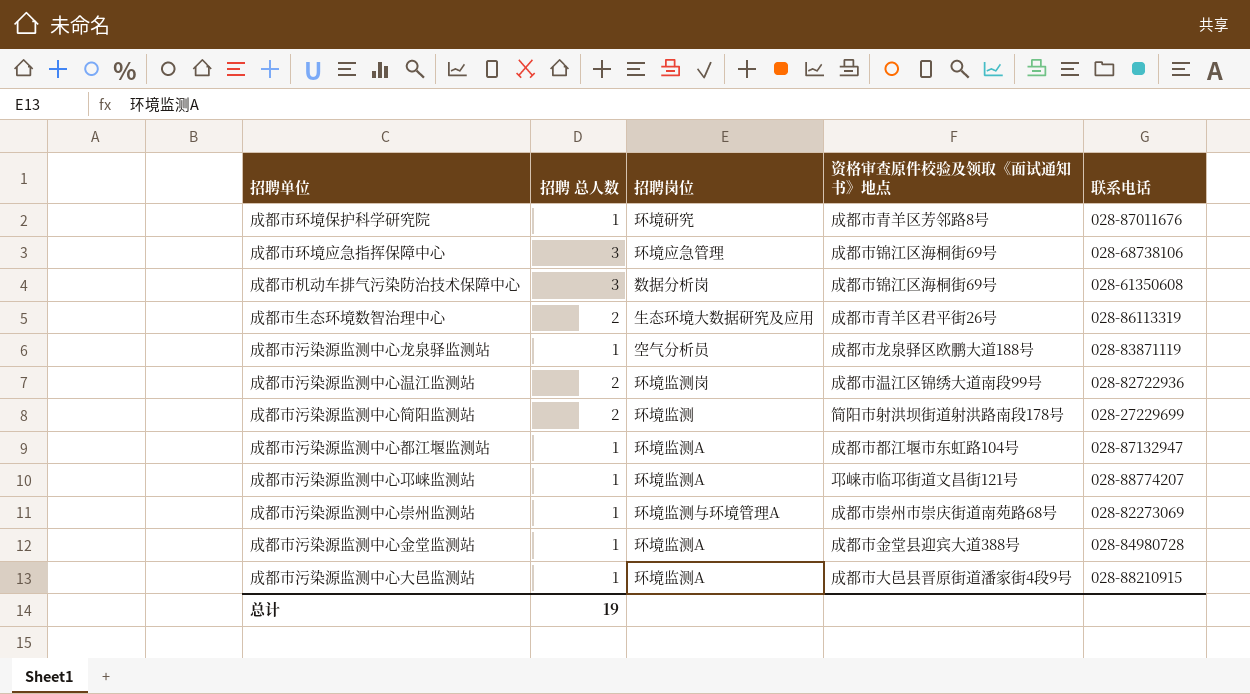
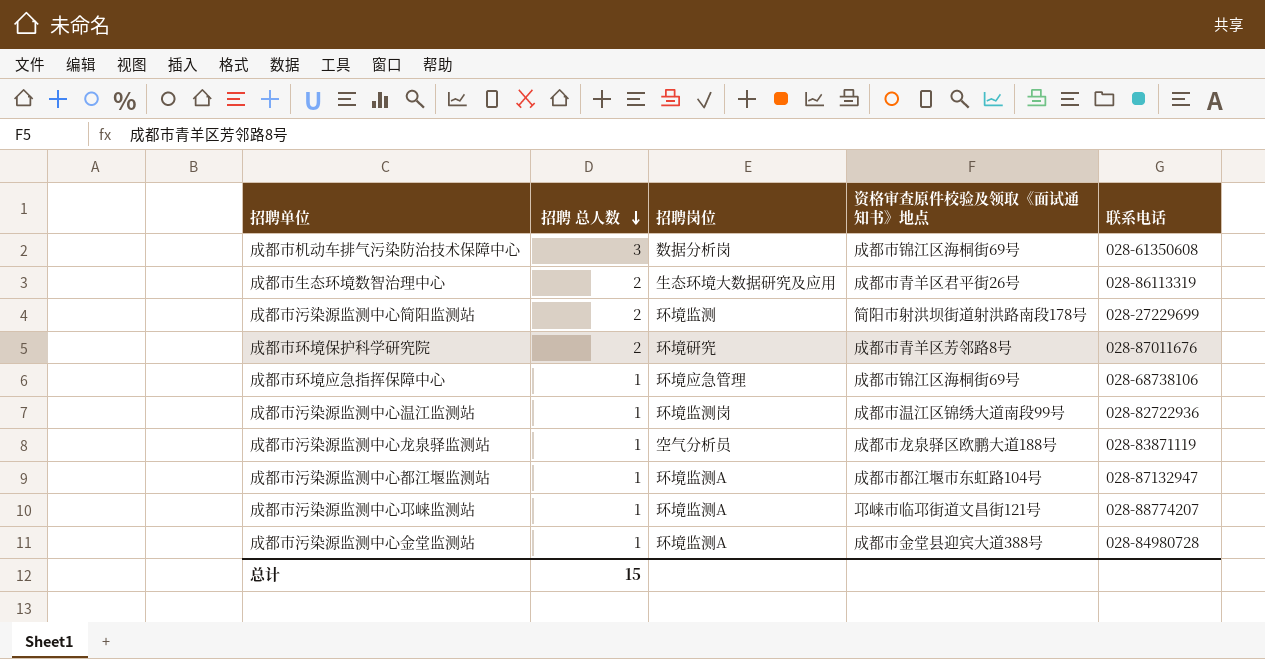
row order: none -> 招聘 总人数 descending
row 成都市污染源监测中心崇州监测站: 1 | 环境监测与环境管理A | 成都市崇州市崇庆街道南苑路68号 | 028-82273069 -> none
row 成都市污染源监测中心大邑监测站: 1 | 环境监测A | 成都市大邑县晋原街道潘家街4段9号 | 028-88210915 -> none
成都市环境保护科学研究院 | 招聘 总人数: 1 -> 2
成都市环境应急指挥保障中心 | 招聘 总人数: 3 -> 1
成都市污染源监测中心温江监测站 | 招聘 总人数: 2 -> 1
总计 | 招聘 总人数: 19 -> 15

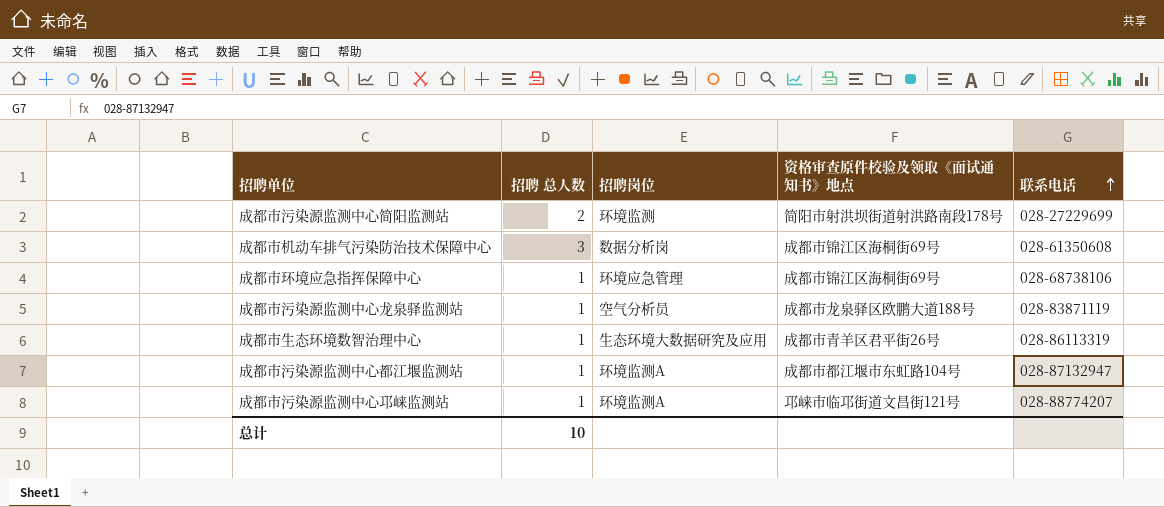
row order: 招聘 总人数 descending -> 联系电话 ascending
row 成都市环境保护科学研究院: 2 | 环境研究 | 成都市青羊区芳邻路8号 | 028-87011676 -> none
row 成都市污染源监测中心温江监测站: 1 | 环境监测岗 | 成都市温江区锦绣大道南段99号 | 028-82722936 -> none
row 成都市污染源监测中心金堂监测站: 1 | 环境监测A | 成都市金堂县迎宾大道388号 | 028-84980728 -> none
成都市生态环境数智治理中心 | 招聘 总人数: 2 -> 1
总计 | 招聘 总人数: 15 -> 10

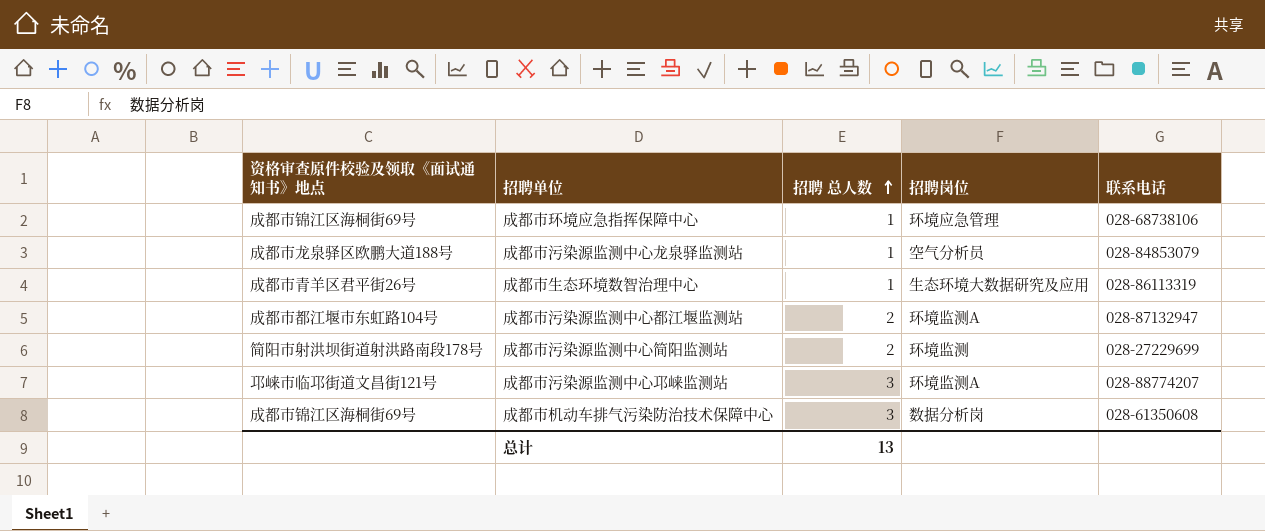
row order: 联系电话 ascending -> 招聘 总人数 ascending
column 资格审查原件校验及领取《面试通知书》地点 | position: 4 -> 1
成都市污染源监测中心龙泉驿监测站 | 联系电话: 028-83871119 -> 028-84853079
成都市污染源监测中心都江堰监测站 | 招聘 总人数: 1 -> 2
成都市污染源监测中心邛崃监测站 | 招聘 总人数: 1 -> 3
总计 | 招聘 总人数: 10 -> 13

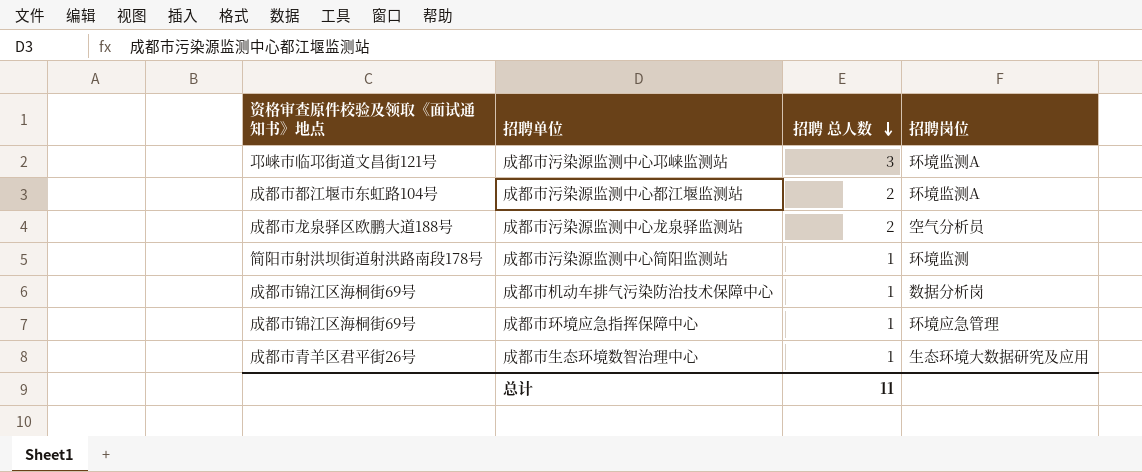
row order: 招聘 总人数 ascending -> 招聘 总人数 descending
column 联系电话 | position: 5 -> none
成都市污染源监测中心龙泉驿监测站 | 招聘 总人数: 1 -> 2
成都市污染源监测中心简阳监测站 | 招聘 总人数: 2 -> 1
成都市机动车排气污染防治技术保障中心 | 招聘 总人数: 3 -> 1
总计 | 招聘 总人数: 13 -> 11

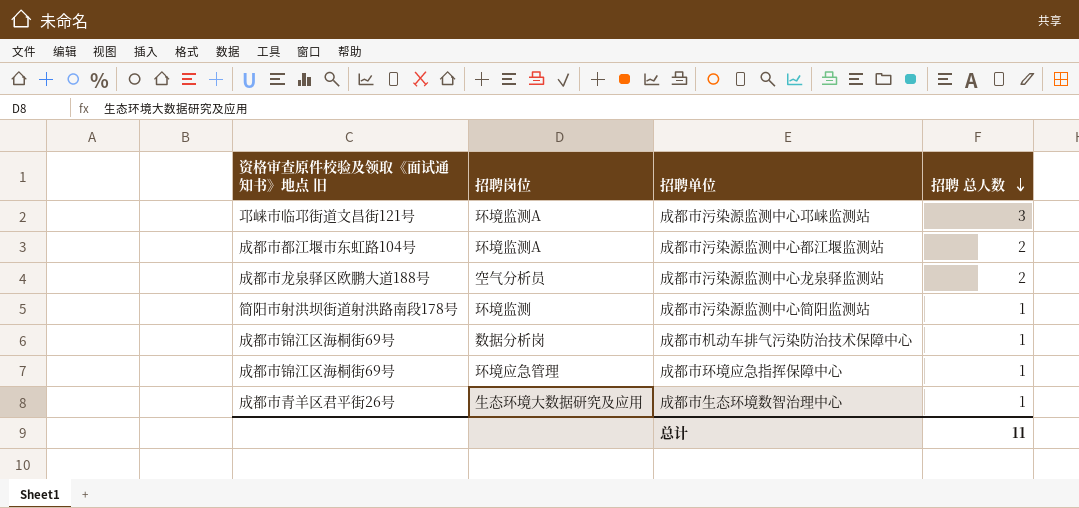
column name: 资格审查原件校验及领取《面试通知书》地点 -> 资格审查原件校验及领取《面试通知书》地点 旧
column 招聘岗位 | position: 4 -> 2

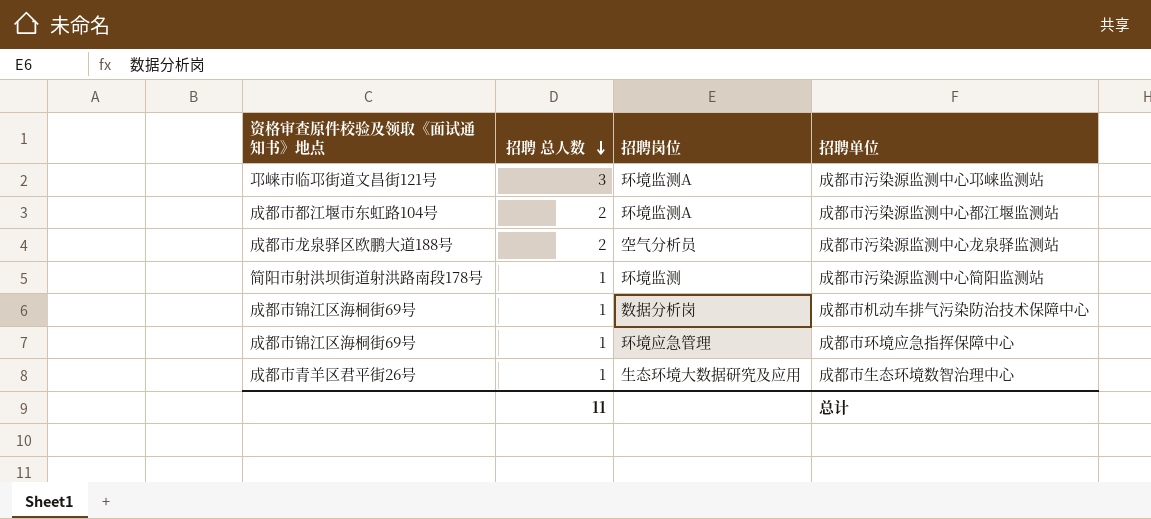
column name: 资格审查原件校验及领取《面试通知书》地点 旧 -> 资格审查原件校验及领取《面试通知书》地点
column 招聘 总人数 | position: 4 -> 2

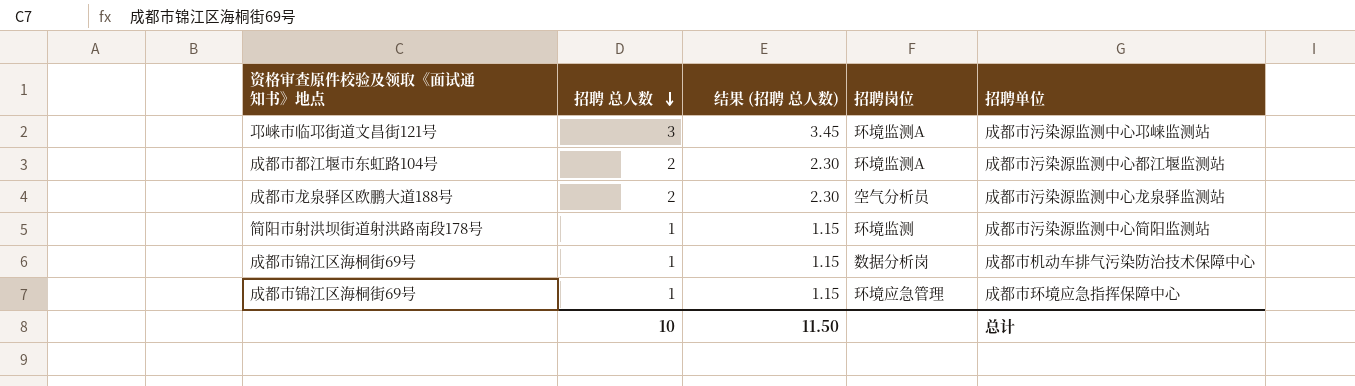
column 结果 (招聘 总人数) | formula: none -> [招聘 总人数] * 1.15
row 成都市生态环境数智治理中心: 成都市青羊区君平街26号 | 1 | 生态环境大数据研究及应用 -> none
总计 | 招聘 总人数: 11 -> 10

